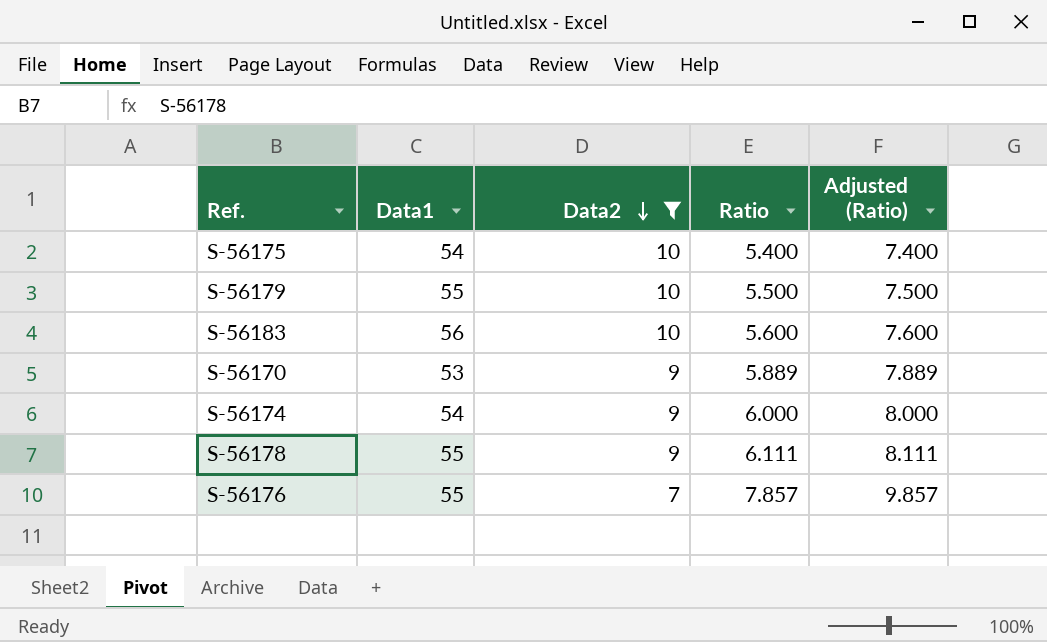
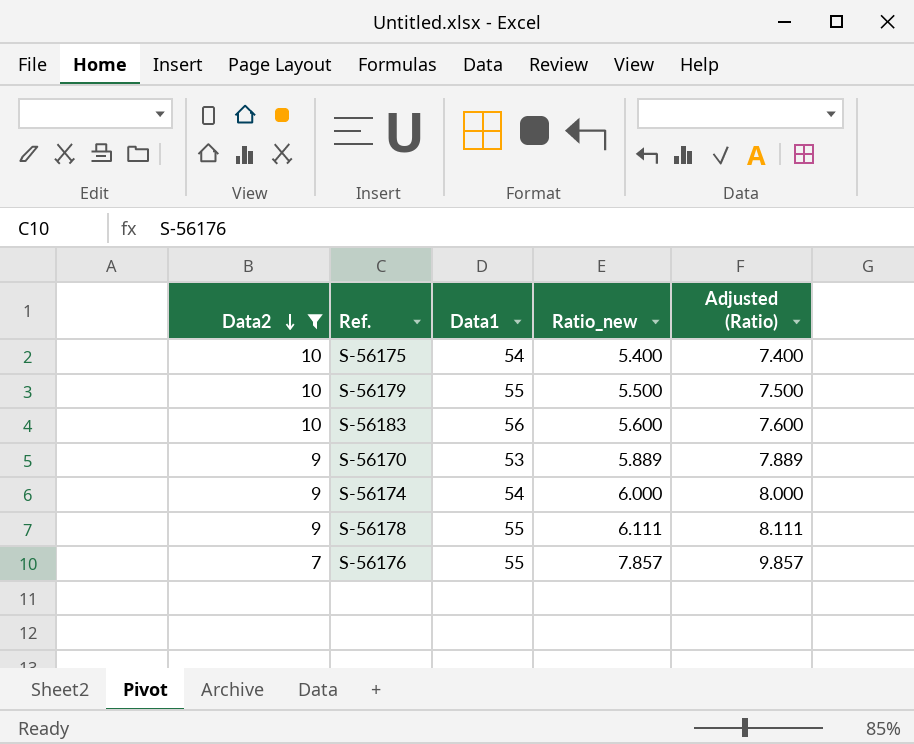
column Data2 | position: 3 -> 1
column name: Ratio -> Ratio_new

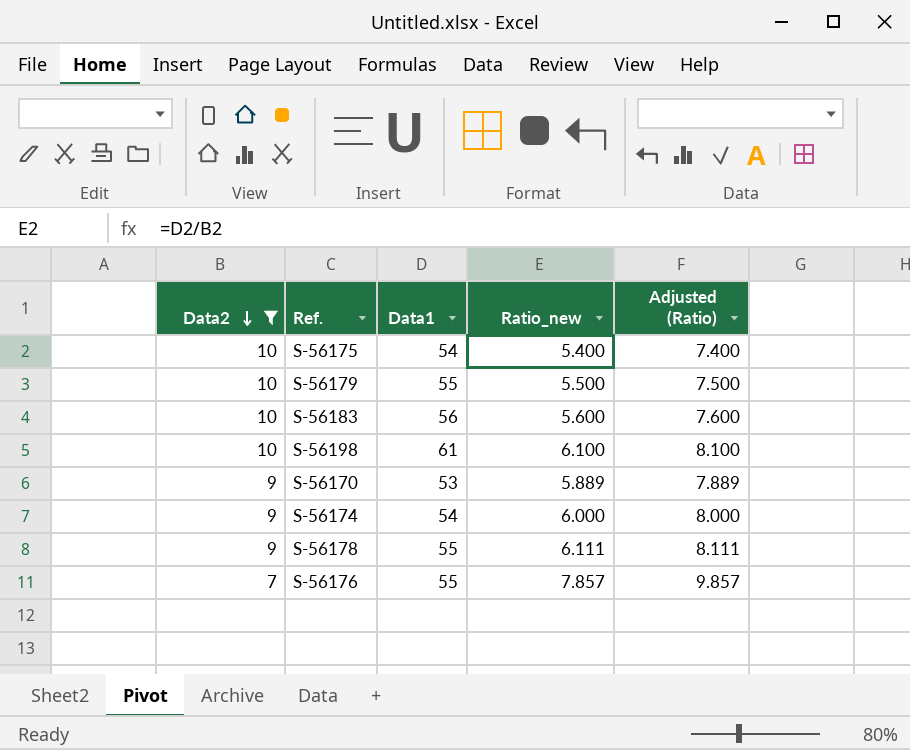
row S-56198: none -> 10 | 61 | 6.100 | 8.100

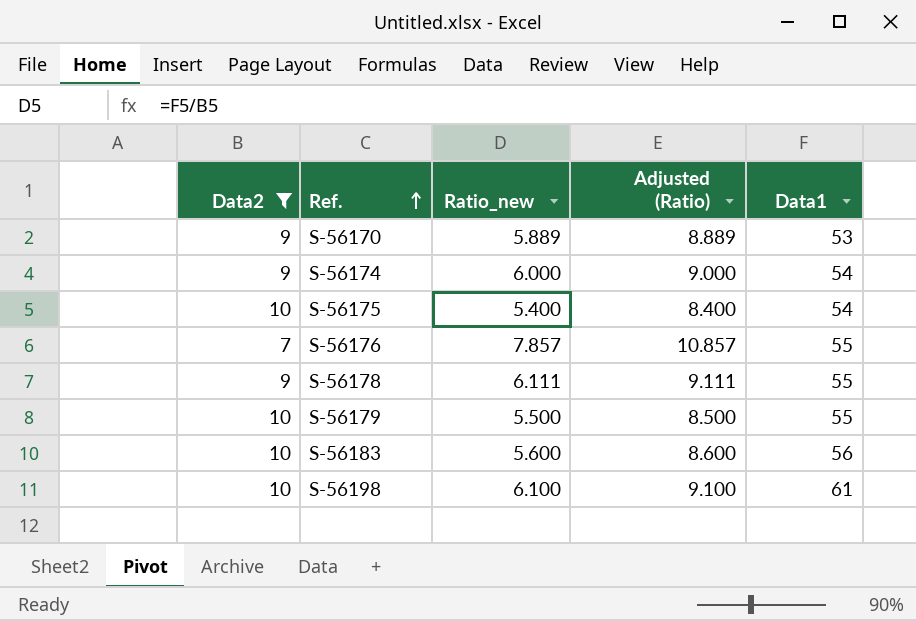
row order: Data2 descending -> Ref. ascending
column Adjusted (Ratio) | formula: [Ratio_new] + 2 -> [Ratio_new] + 3
column Data1 | position: 3 -> 5

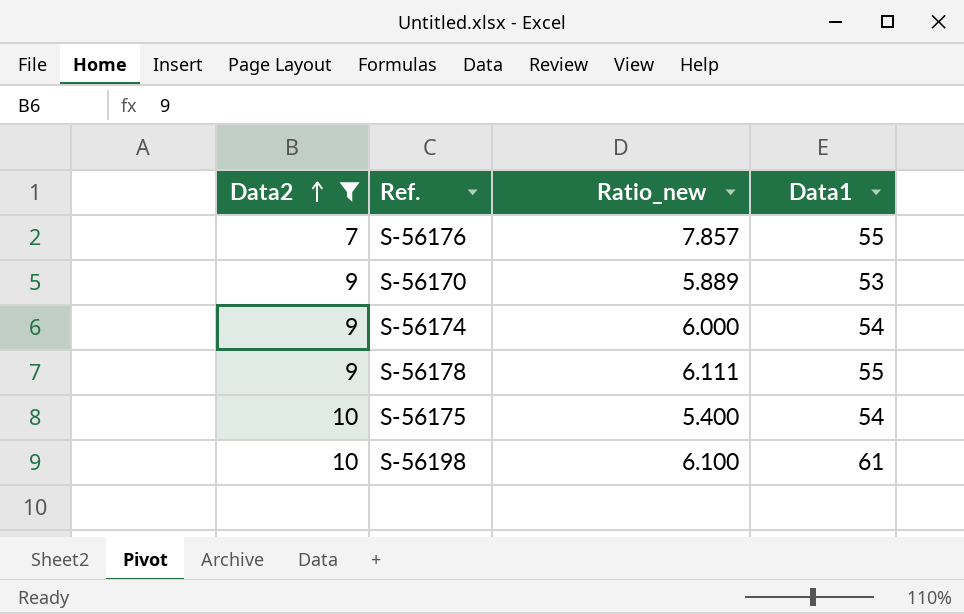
row order: Ref. ascending -> Data2 ascending
column Adjusted (Ratio) | formula: [Ratio_new] + 3 -> none
row S-56179: 10 | 5.500 | 8.500 | 55 -> none
row S-56183: 10 | 5.600 | 8.600 | 56 -> none

